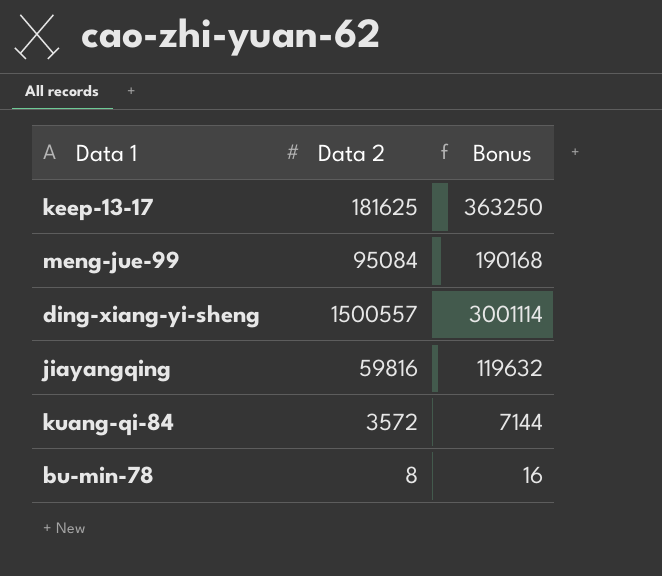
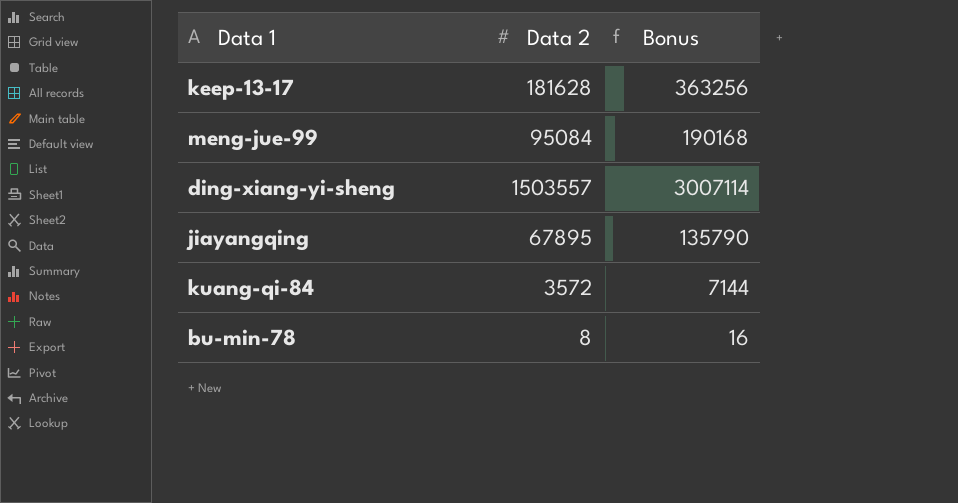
keep-13-17 | Data 2: 181625 -> 181628
keep-13-17 | Bonus: 363250 -> 363256
ding-xiang-yi-sheng | Data 2: 1500557 -> 1503557
ding-xiang-yi-sheng | Bonus: 3001114 -> 3007114
jiayangqing | Data 2: 59816 -> 67895
jiayangqing | Bonus: 119632 -> 135790

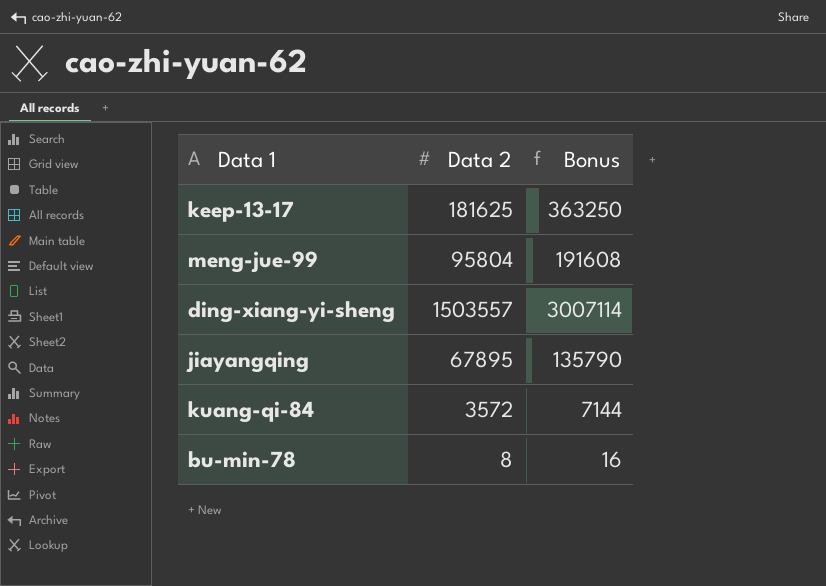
keep-13-17 | Data 2: 181628 -> 181625
keep-13-17 | Bonus: 363256 -> 363250
meng-jue-99 | Data 2: 95084 -> 95804
meng-jue-99 | Bonus: 190168 -> 191608

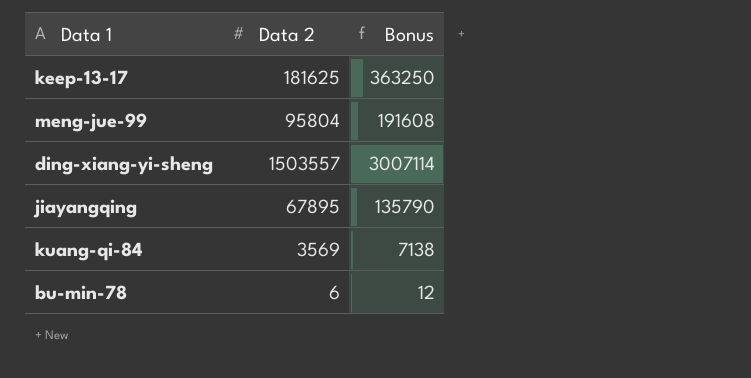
kuang-qi-84 | Data 2: 3572 -> 3569
kuang-qi-84 | Bonus: 7144 -> 7138
bu-min-78 | Data 2: 8 -> 6
bu-min-78 | Bonus: 16 -> 12

